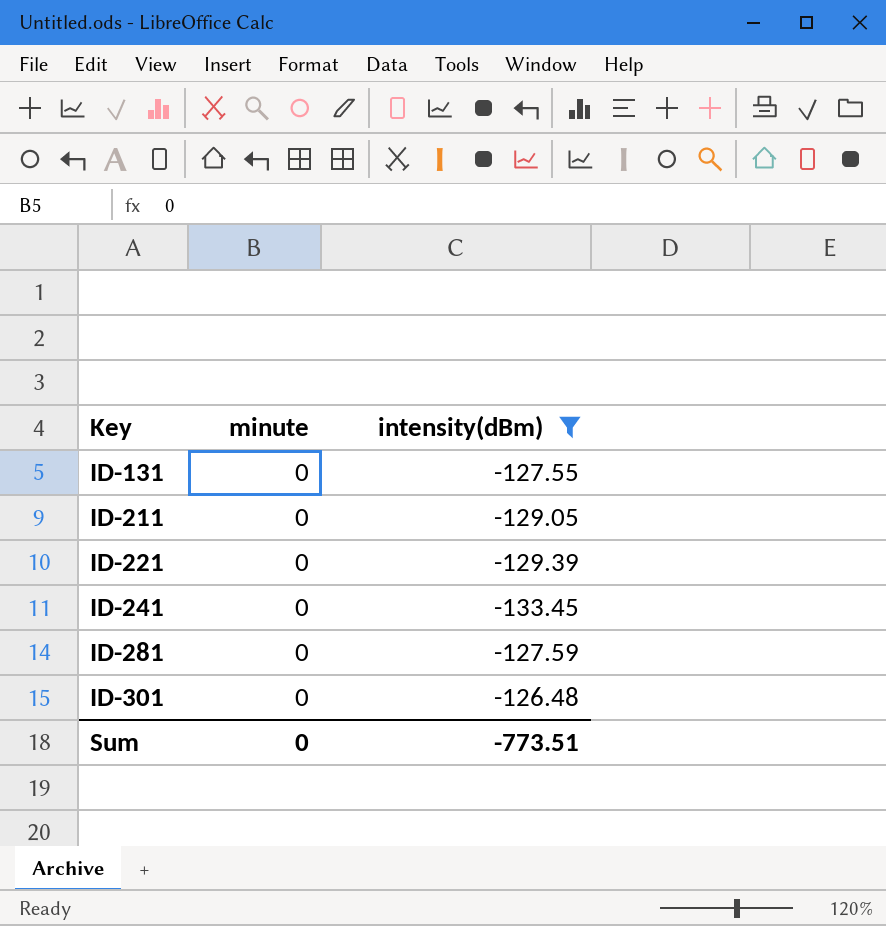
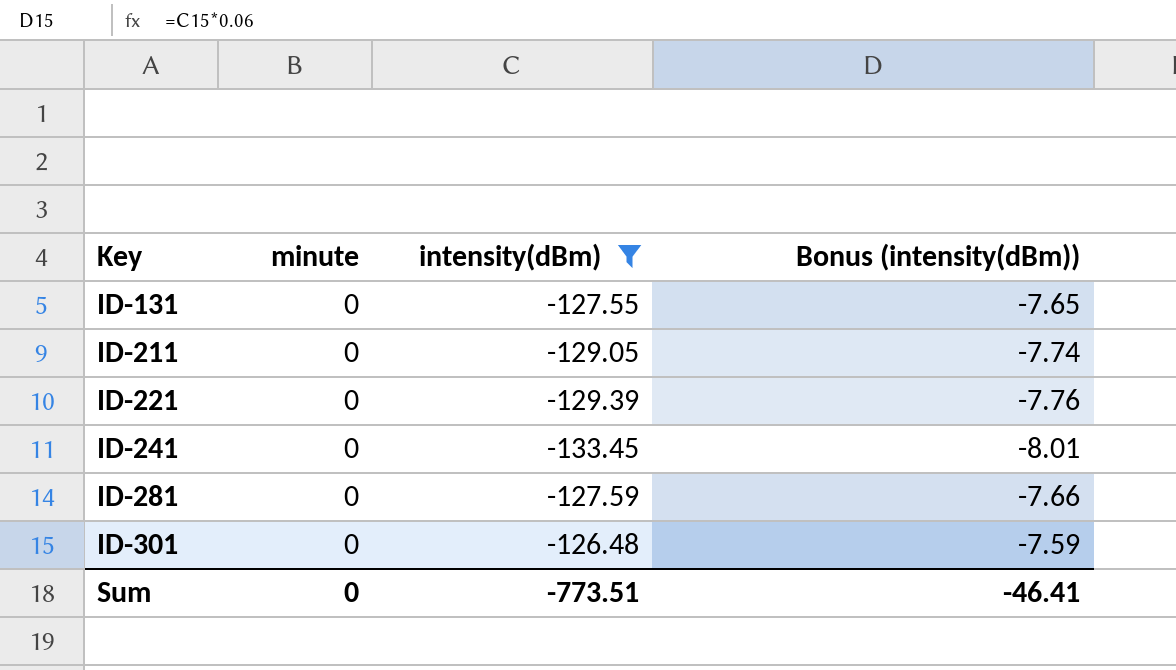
column Bonus (intensity(dBm)) | formula: none -> [intensity(dBm)] * 0.06

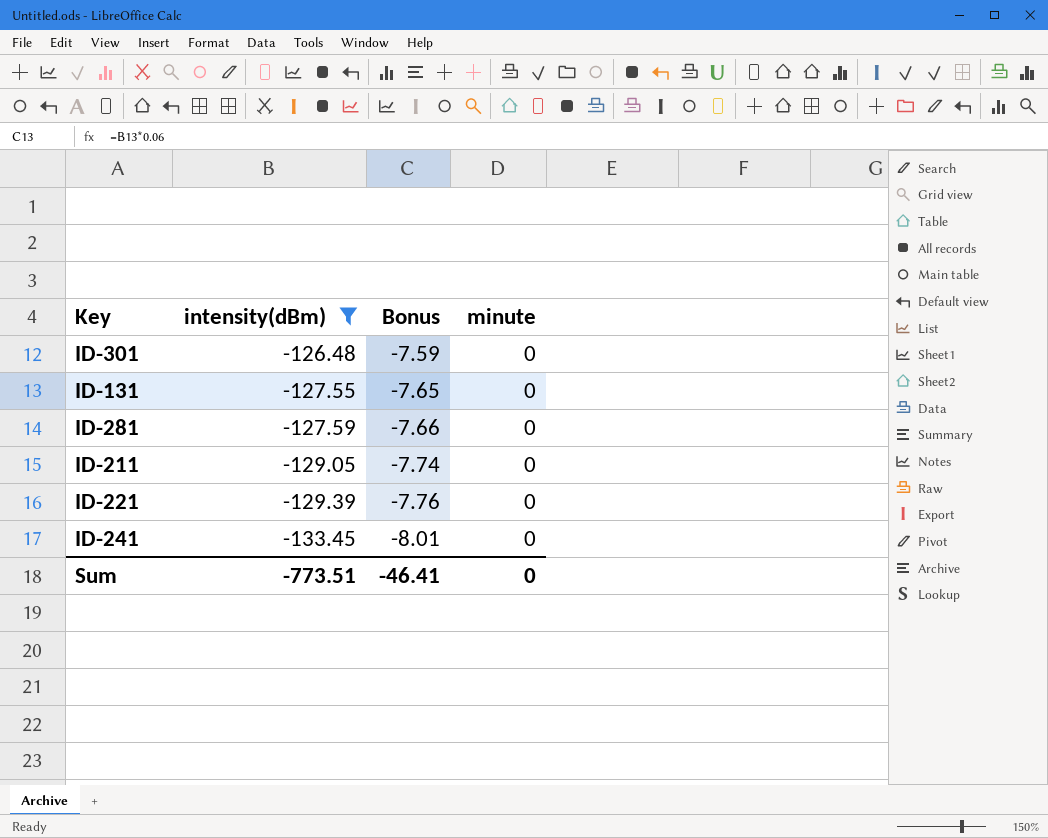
row order: Key ascending -> intensity(dBm) descending
column name: Bonus (intensity(dBm)) -> Bonus
column minute | position: 2 -> 4

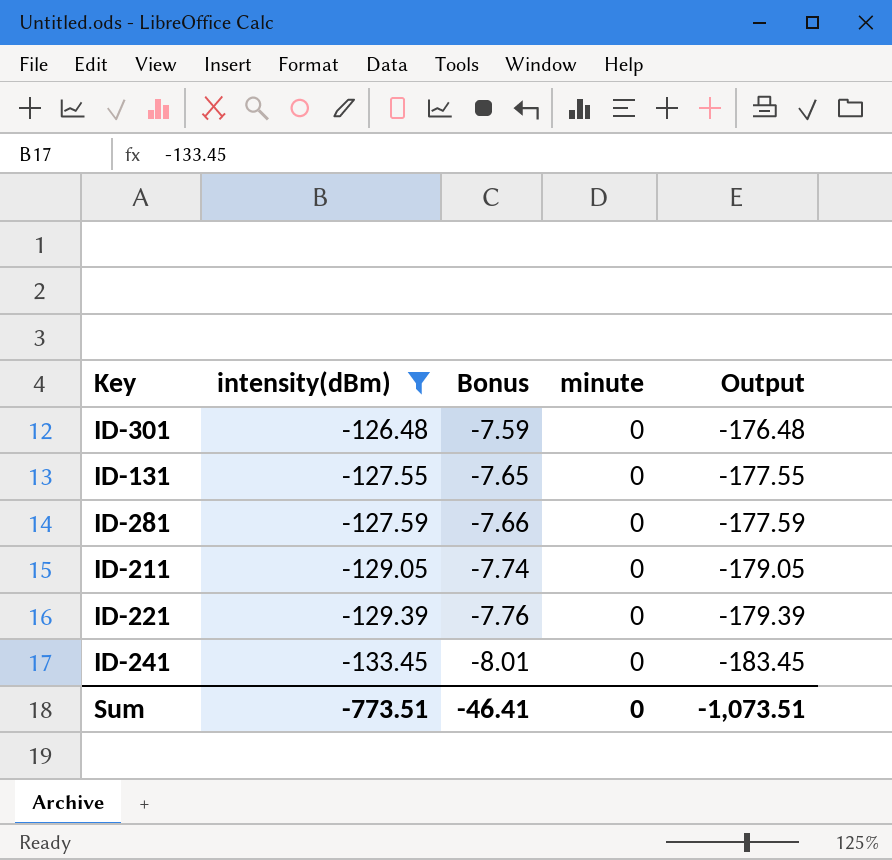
column Output | formula: none -> [intensity(dBm)] - 50

